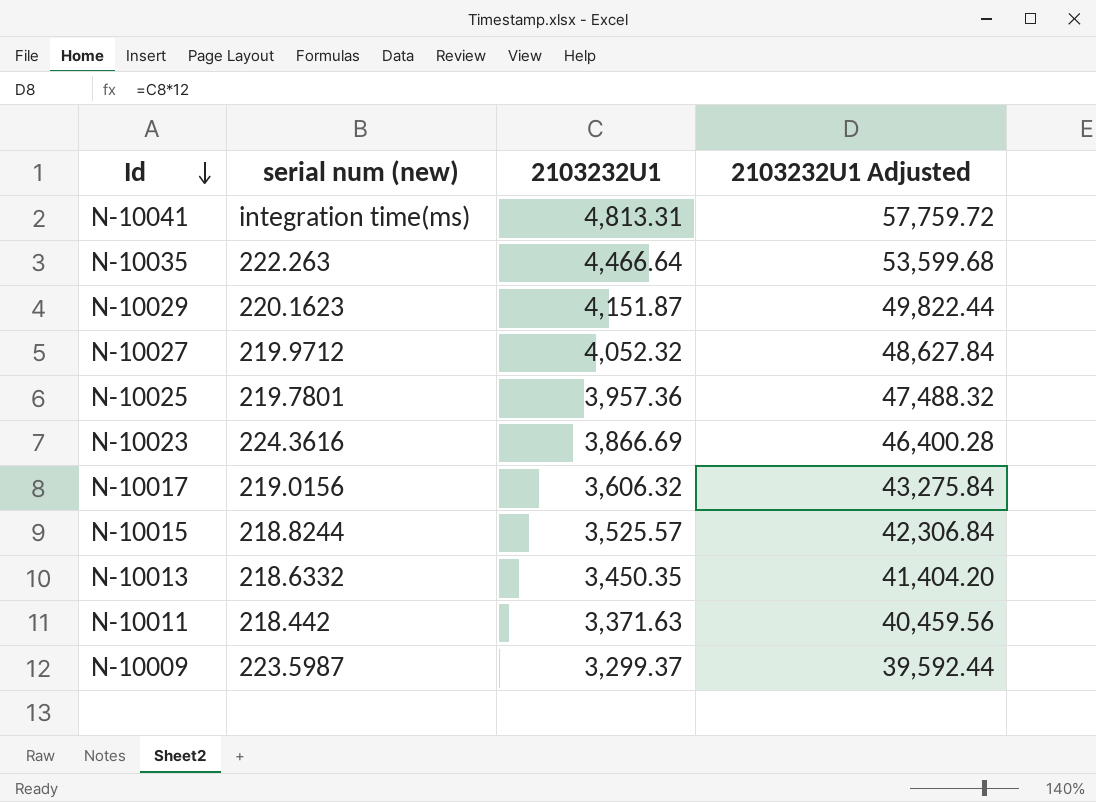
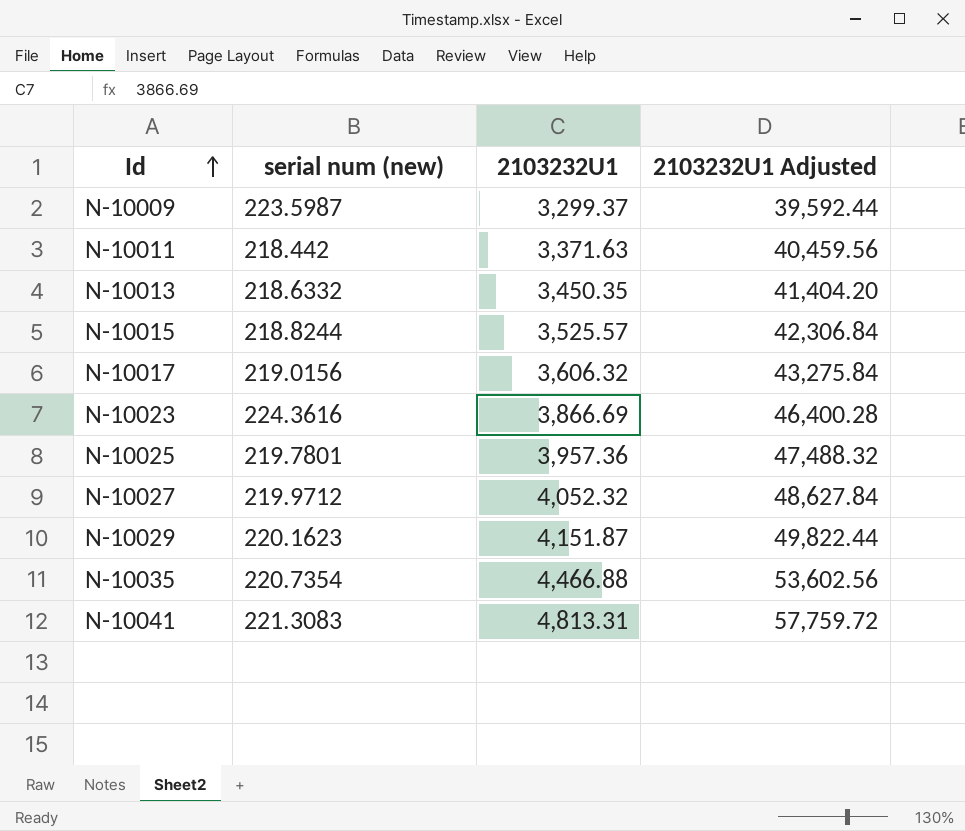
row order: Id descending -> Id ascending
N-10035 | serial num (new): 222.263 -> 220.7354
N-10035 | 2103232U1: 4,466.64 -> 4,466.88
N-10035 | 2103232U1 Adjusted: 53,599.68 -> 53,602.56
N-10041 | serial num (new): integration time(ms) -> 221.3083

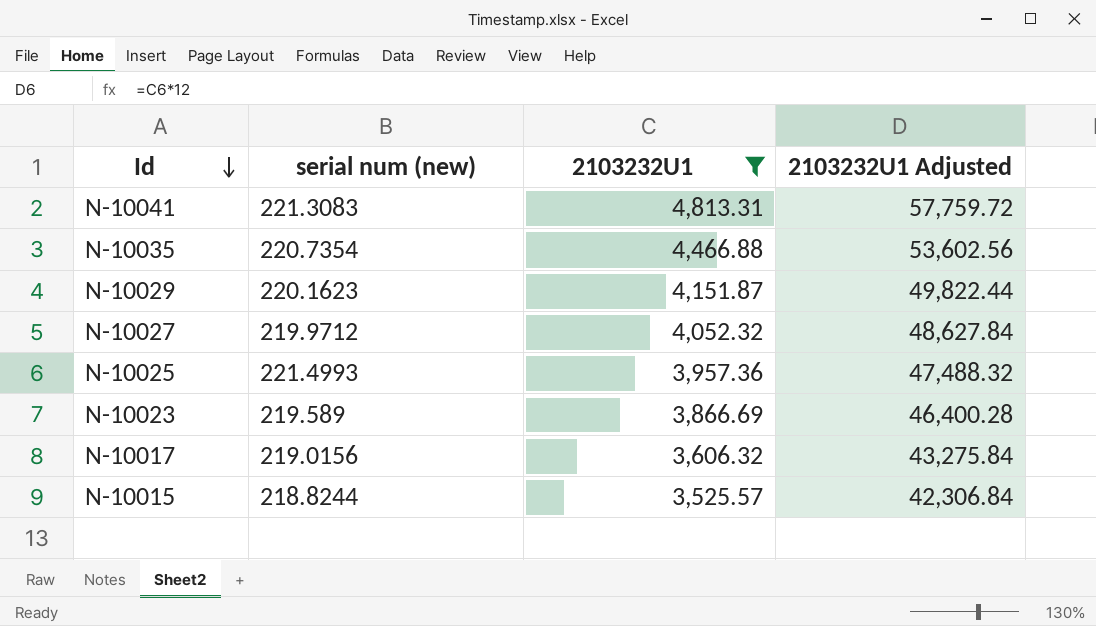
filter: none -> 2103232U1 >= 3,525.57
row order: Id ascending -> Id descending
N-10025 | serial num (new): 219.7801 -> 221.4993
N-10023 | serial num (new): 224.3616 -> 219.589

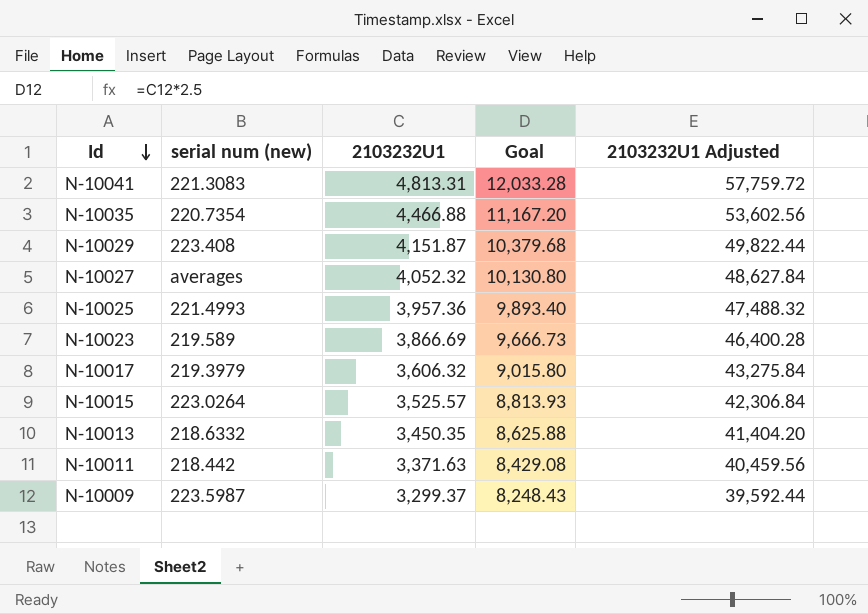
filter: 2103232U1 >= 3,525.57 -> none
column Goal | formula: none -> [2103232U1] * 2.5
N-10029 | serial num (new): 220.1623 -> 223.408
N-10027 | serial num (new): 219.9712 -> averages
N-10017 | serial num (new): 219.0156 -> 219.3979
N-10015 | serial num (new): 218.8244 -> 223.0264

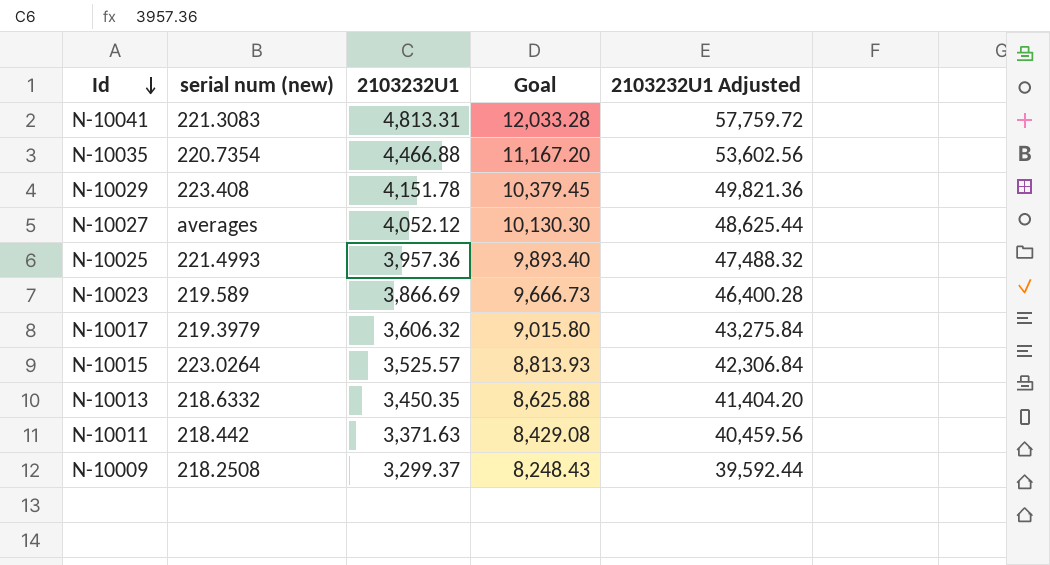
N-10029 | 2103232U1: 4,151.87 -> 4,151.78
N-10029 | Goal: 10,379.68 -> 10,379.45
N-10029 | 2103232U1 Adjusted: 49,822.44 -> 49,821.36
N-10027 | 2103232U1: 4,052.32 -> 4,052.12
N-10027 | Goal: 10,130.80 -> 10,130.30
N-10027 | 2103232U1 Adjusted: 48,627.84 -> 48,625.44
N-10009 | serial num (new): 223.5987 -> 218.2508

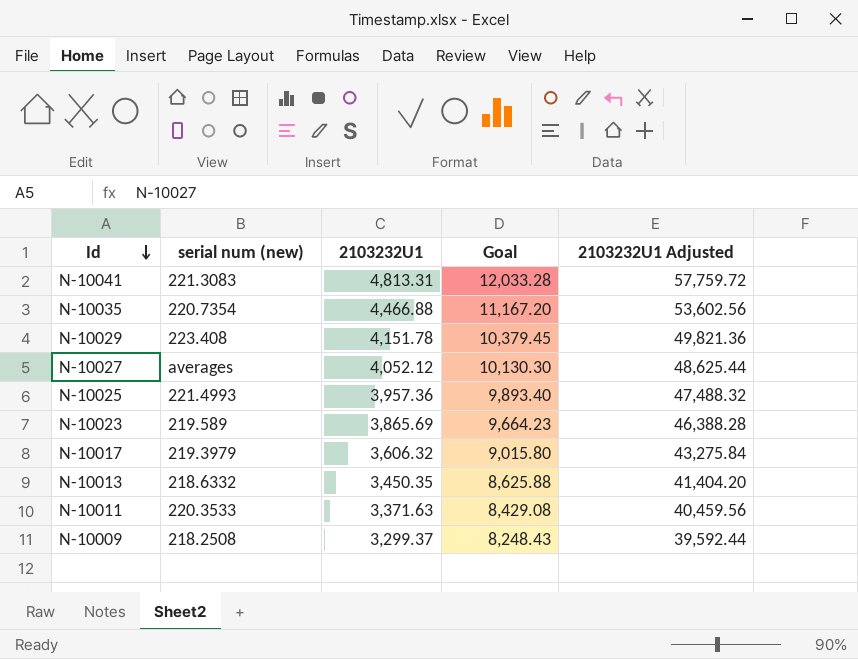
row N-10015: 223.0264 | 3,525.57 | 8,813.93 | 42,306.84 -> none
N-10023 | 2103232U1: 3,866.69 -> 3,865.69
N-10023 | Goal: 9,666.73 -> 9,664.23
N-10023 | 2103232U1 Adjusted: 46,400.28 -> 46,388.28
N-10011 | serial num (new): 218.442 -> 220.3533

